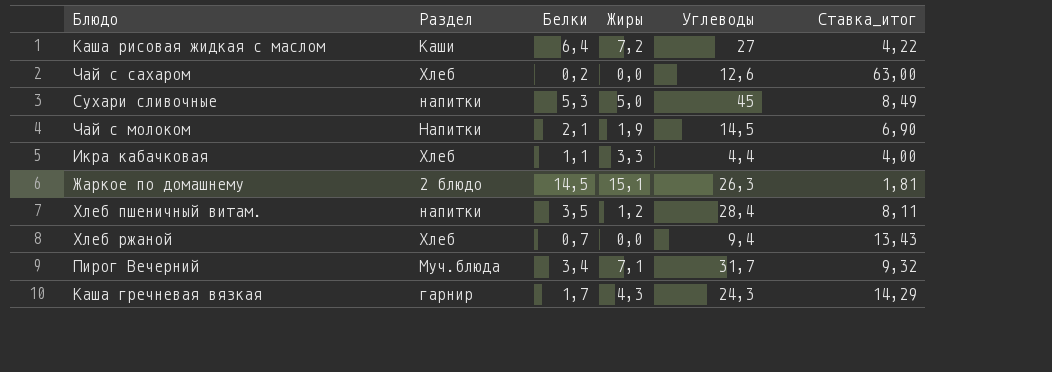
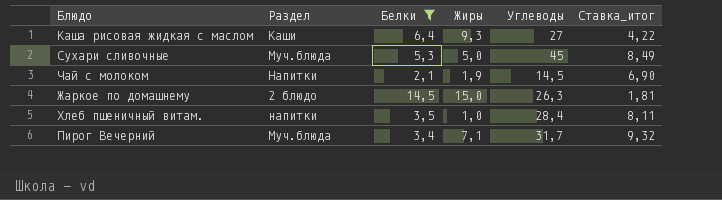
filter: none -> Белки >= 2,1
Каша рисовая жидкая с маслом | Жиры: 7,2 -> 9,3
Сухари сливочные | Раздел: напитки -> Муч.блюда
Жаркое по домашнему | Жиры: 15,1 -> 15,0
Хлеб пшеничный витам. | Жиры: 1,2 -> 1,0

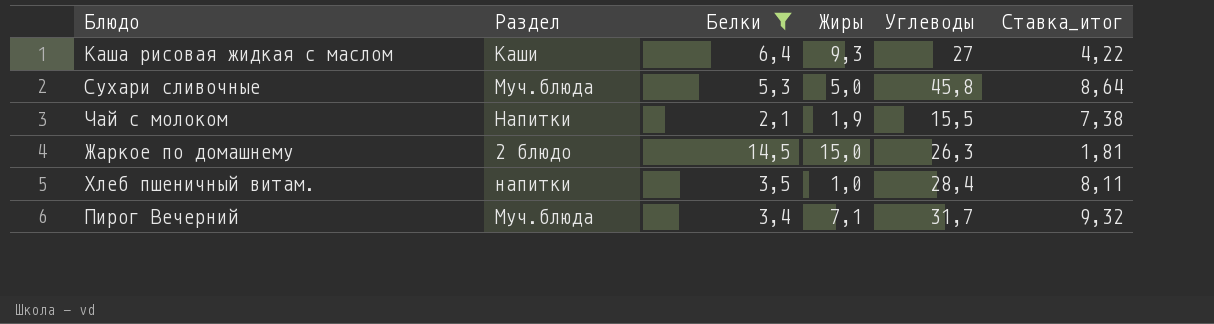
Сухари сливочные | Углеводы: 45 -> 45,8
Сухари сливочные | Ставка_итог: 8,49 -> 8,64
Чай с молоком | Углеводы: 14,5 -> 15,5
Чай с молоком | Ставка_итог: 6,90 -> 7,38

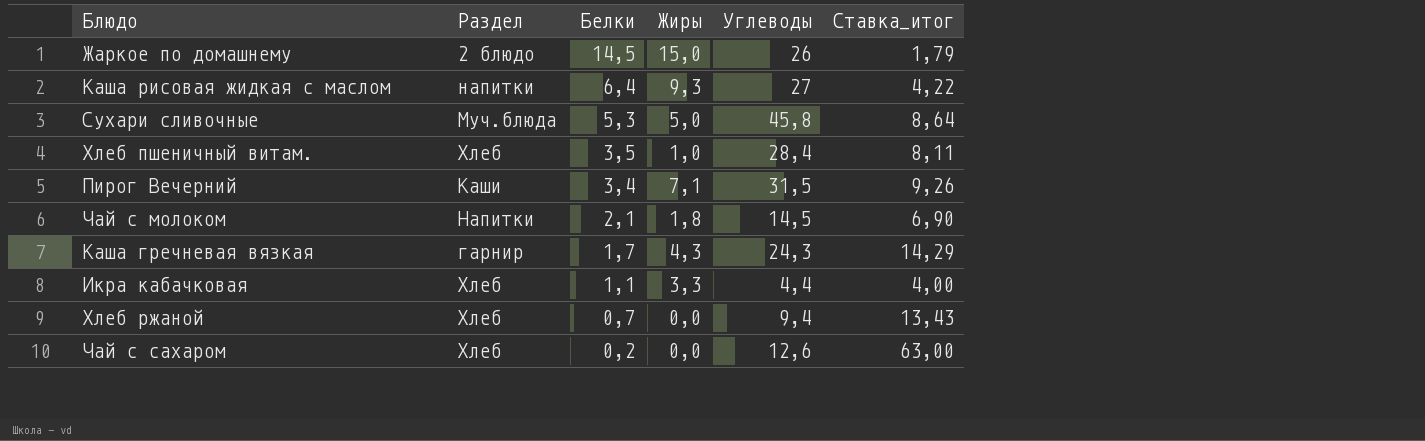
filter: Белки >= 2,1 -> none
row order: none -> Белки descending
Жаркое по домашнему | Углеводы: 26,3 -> 26
Жаркое по домашнему | Ставка_итог: 1,81 -> 1,79
Каша рисовая жидкая с маслом | Раздел: Каши -> напитки
Хлеб пшеничный витам. | Раздел: напитки -> Хлеб
Пирог Вечерний | Раздел: Муч.блюда -> Каши
Пирог Вечерний | Углеводы: 31,7 -> 31,5
Пирог Вечерний | Ставка_итог: 9,32 -> 9,26
Чай с молоком | Жиры: 1,9 -> 1,8
Чай с молоком | Углеводы: 15,5 -> 14,5
Чай с молоком | Ставка_итог: 7,38 -> 6,90

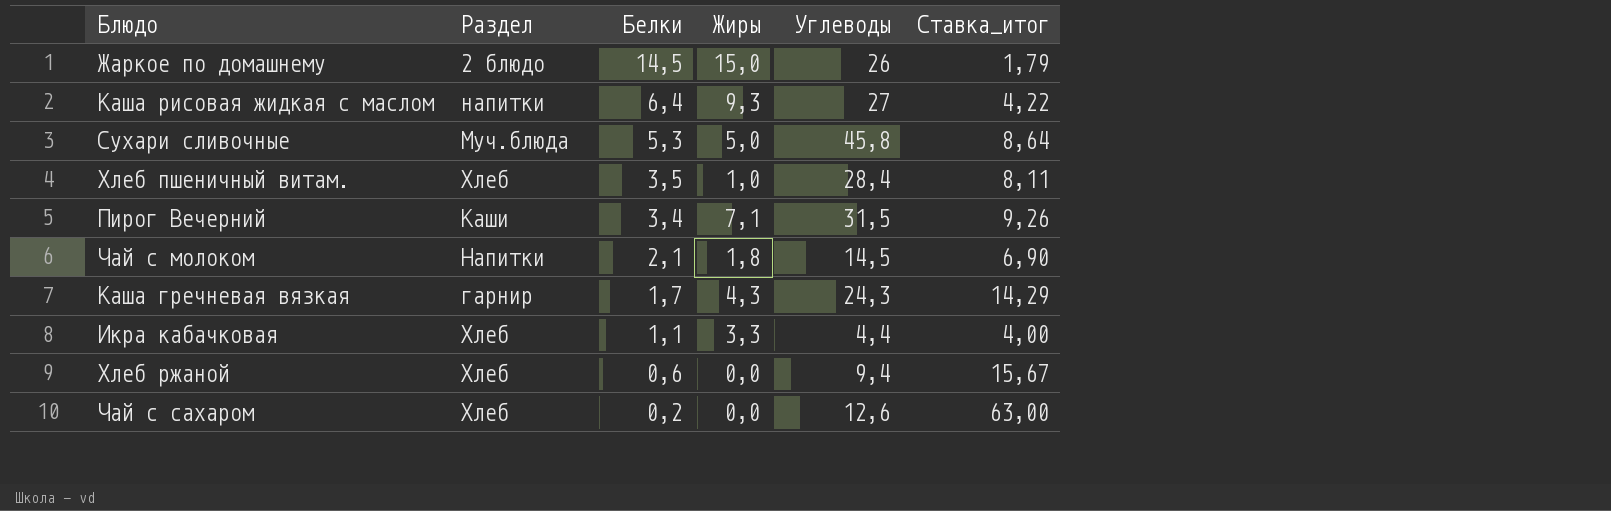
Хлеб ржаной | Белки: 0,7 -> 0,6
Хлеб ржаной | Ставка_итог: 13,43 -> 15,67

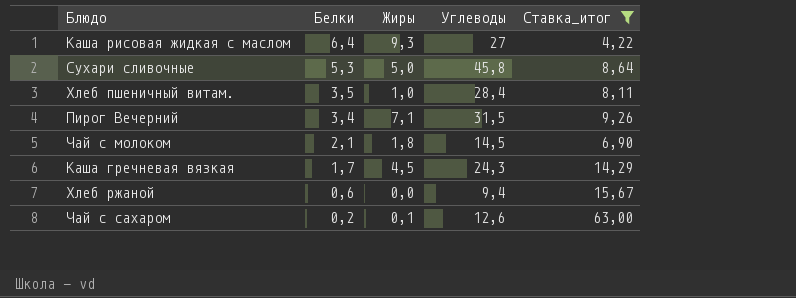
filter: none -> Ставка_итог >= 4,22
column Раздел | position: 2 -> none
Каша гречневая вязкая | Жиры: 4,3 -> 4,5
Чай с сахаром | Жиры: 0,0 -> 0,1

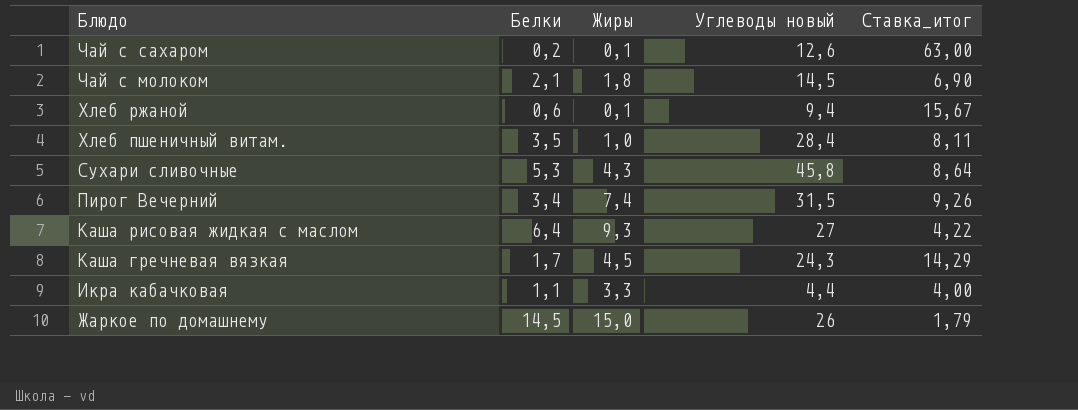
filter: Ставка_итог >= 4,22 -> none
row order: Белки descending -> Блюдо descending
column name: Углеводы -> Углеводы новый
Хлеб ржаной | Жиры: 0,0 -> 0,1
Сухари сливочные | Жиры: 5,0 -> 4,3
Пирог Вечерний | Жиры: 7,1 -> 7,4

